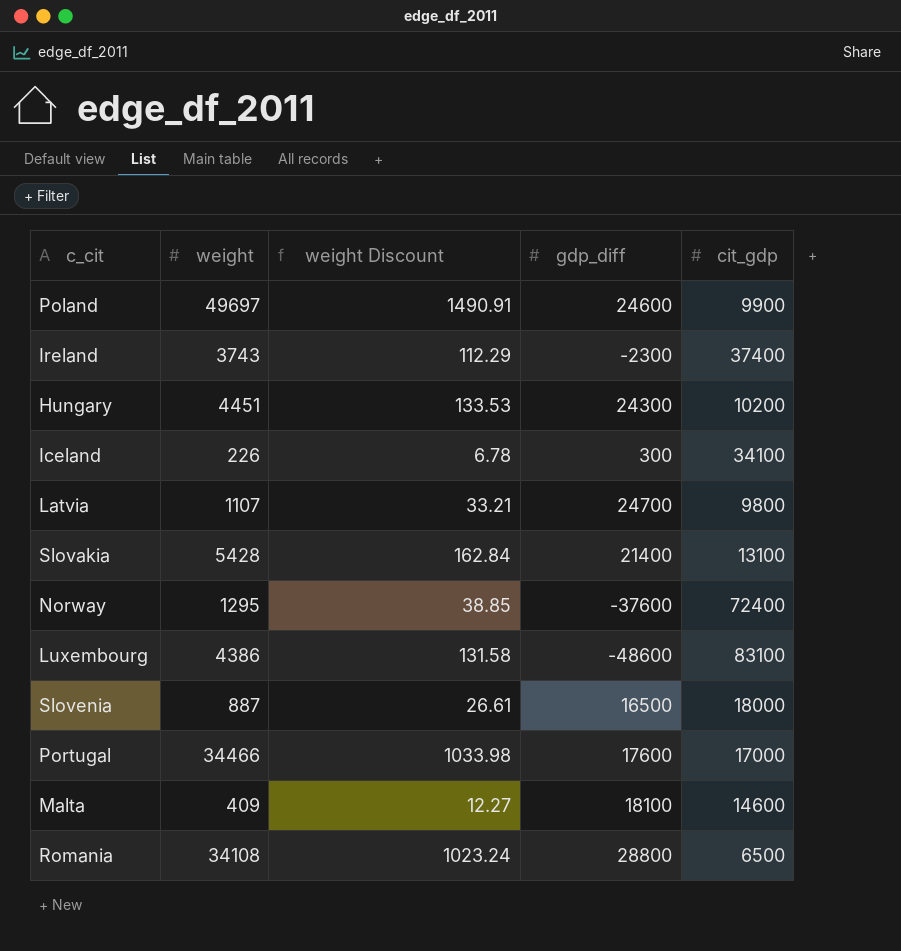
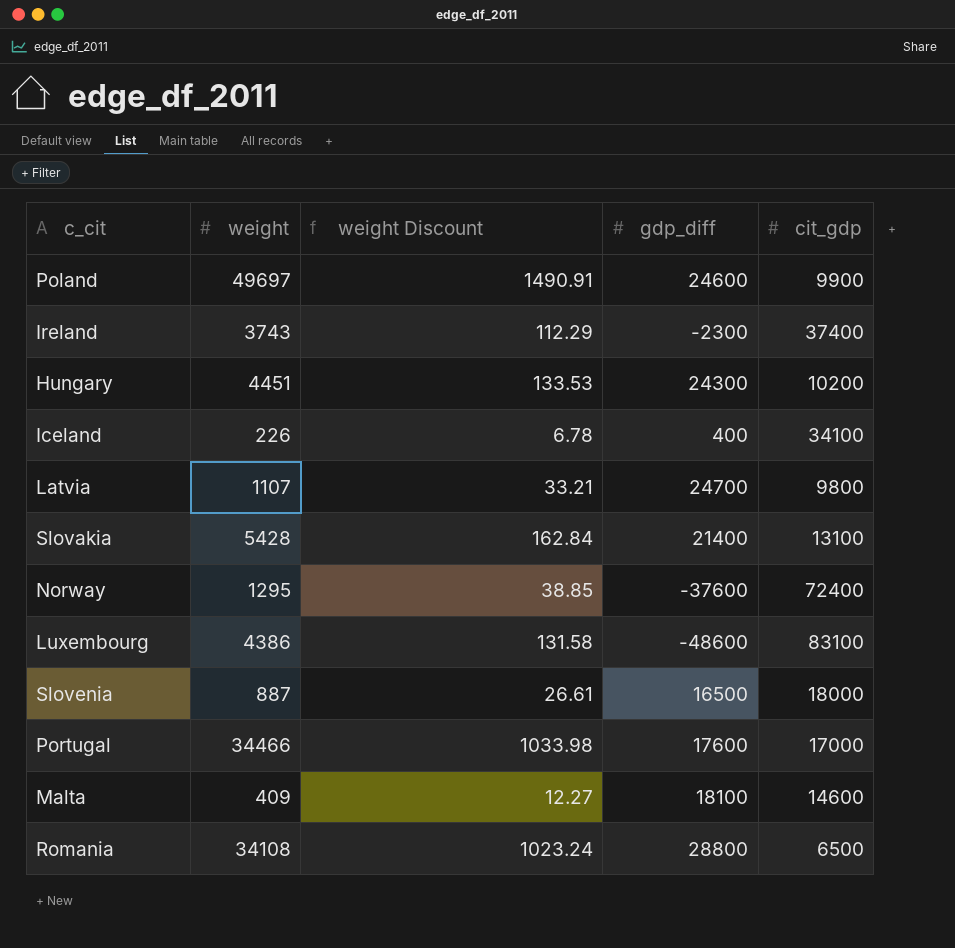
Iceland | gdp_diff: 300 -> 400

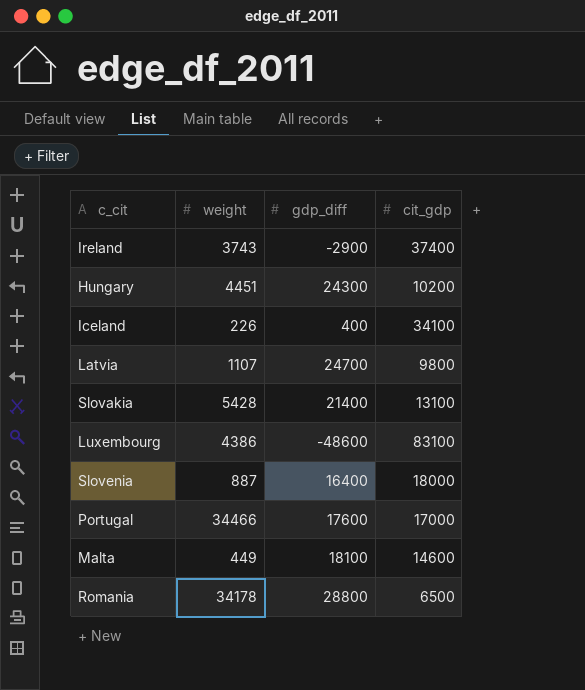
column weight Discount | formula: [weight] * 0.03 -> none
row Poland: 49697 | 1490.91 | 24600 | 9900 -> none
row Norway: 1295 | 38.85 | -37600 | 72400 -> none
Ireland | gdp_diff: -2300 -> -2900
Slovenia | gdp_diff: 16500 -> 16400
Malta | weight: 409 -> 449
Romania | weight: 34108 -> 34178

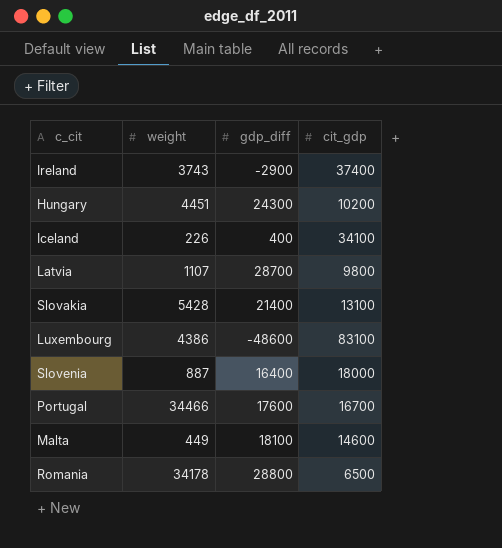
Latvia | gdp_diff: 24700 -> 28700
Portugal | cit_gdp: 17000 -> 16700

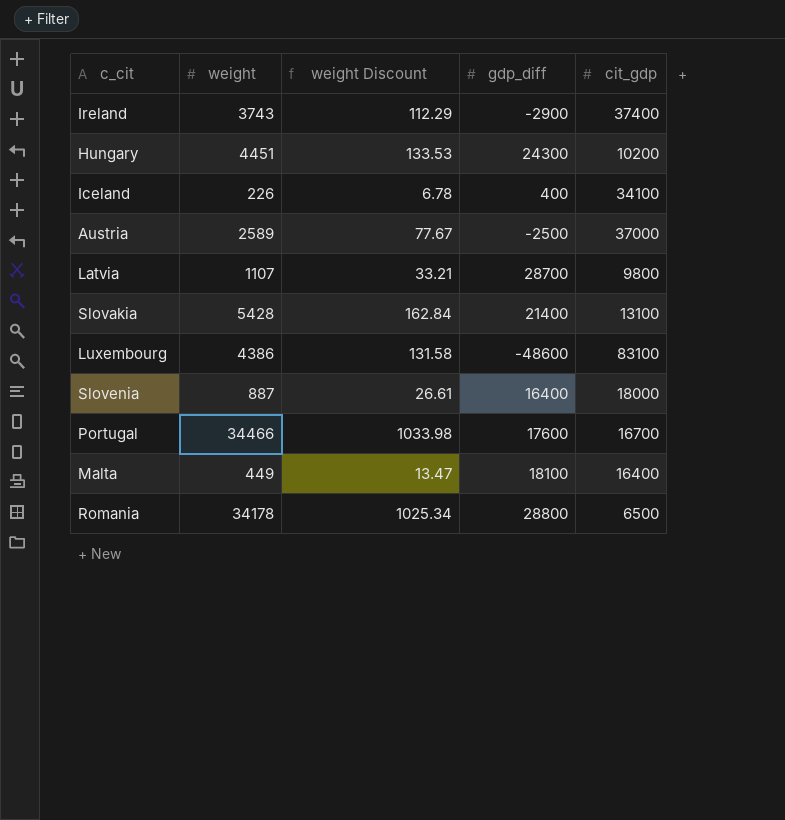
column weight Discount | formula: none -> [weight] * 0.03
row Austria: none -> 2589 | 77.67 | -2500 | 37000
Malta | cit_gdp: 14600 -> 16400

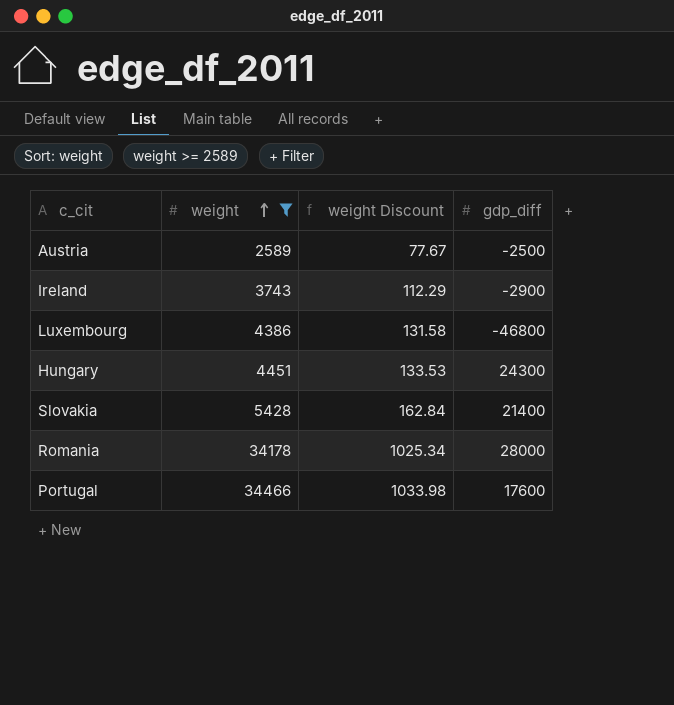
filter: none -> weight >= 2589
row order: none -> weight ascending
column cit_gdp | position: 5 -> none
Luxembourg | gdp_diff: -48600 -> -46800
Romania | gdp_diff: 28800 -> 28000

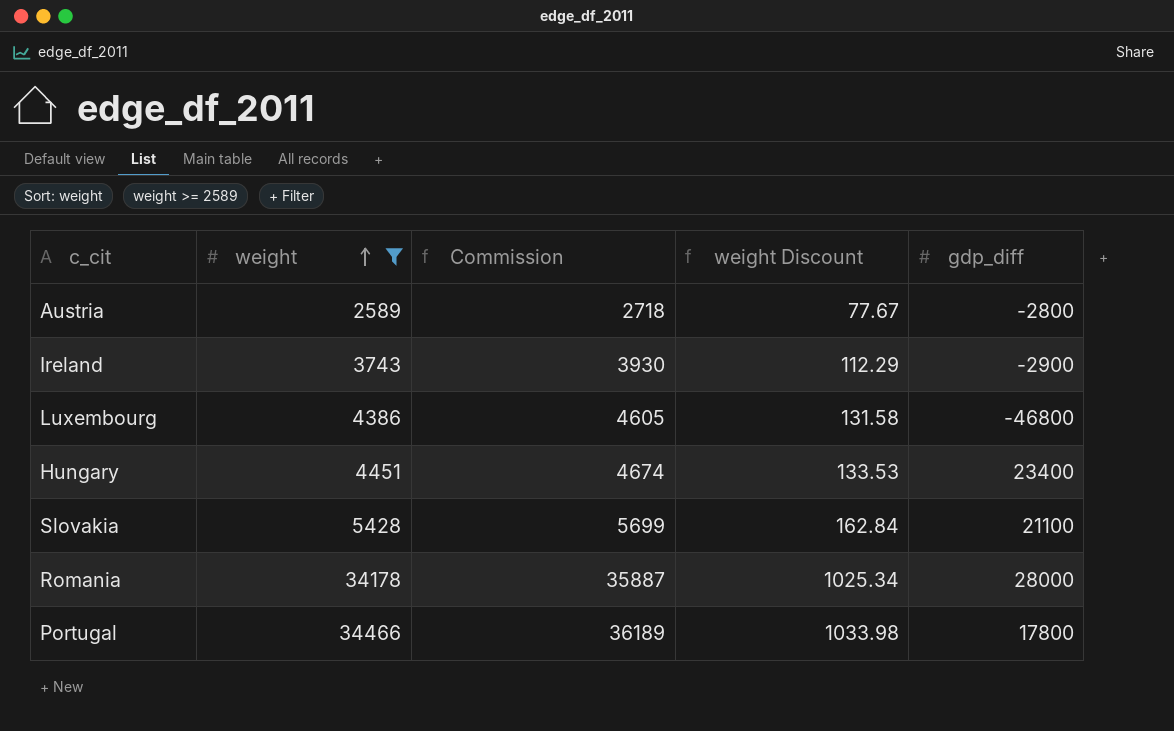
column Commission | formula: none -> [weight] * 1.05
Austria | gdp_diff: -2500 -> -2800
Hungary | gdp_diff: 24300 -> 23400
Slovakia | gdp_diff: 21400 -> 21100
Portugal | gdp_diff: 17600 -> 17800

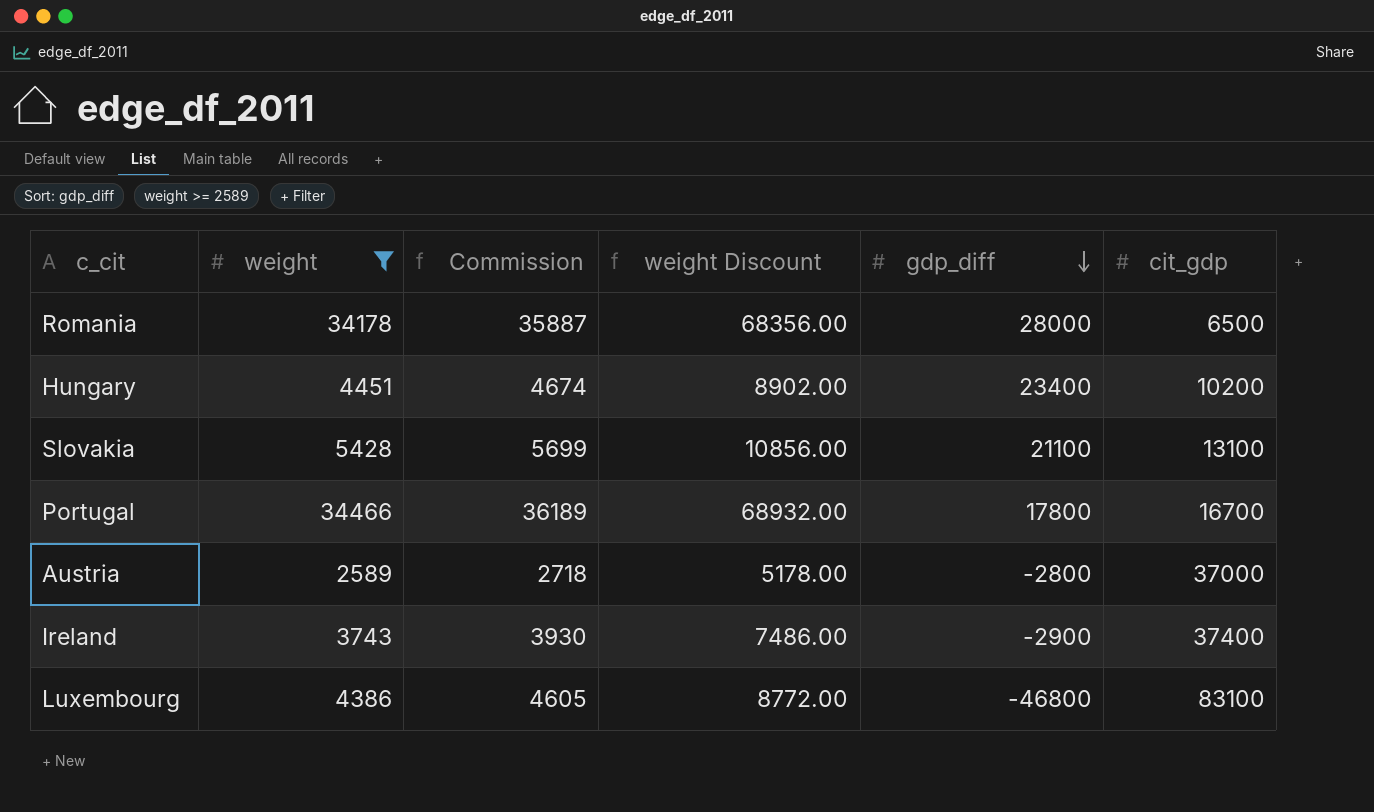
row order: weight ascending -> gdp_diff descending
column weight Discount | formula: [weight] * 0.03 -> [weight] * 2
column cit_gdp | position: none -> 6

